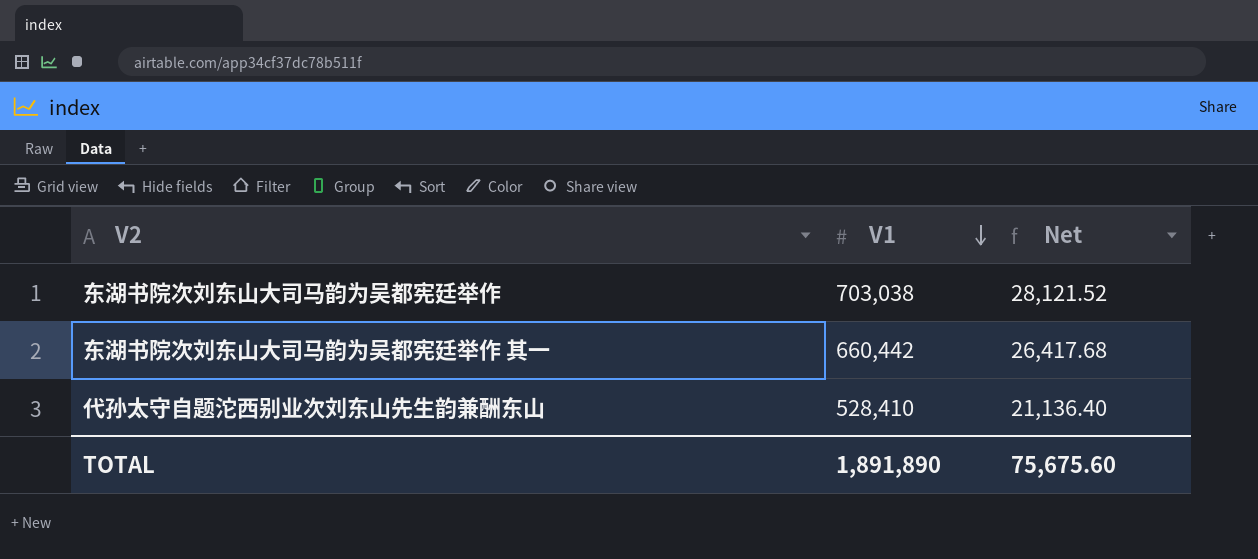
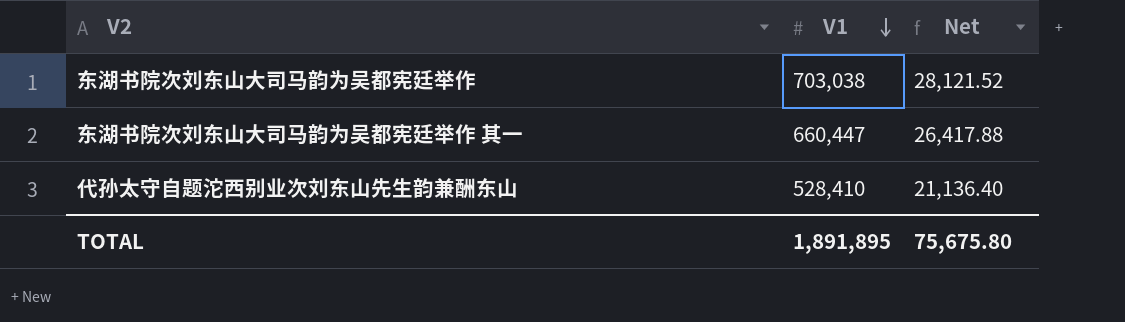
东湖书院次刘东山大司马韵为吴都宪廷举作 其一 | V1: 660,442 -> 660,447
东湖书院次刘东山大司马韵为吴都宪廷举作 其一 | Net: 26,417.68 -> 26,417.88
TOTAL | V1: 1,891,890 -> 1,891,895
TOTAL | Net: 75,675.60 -> 75,675.80

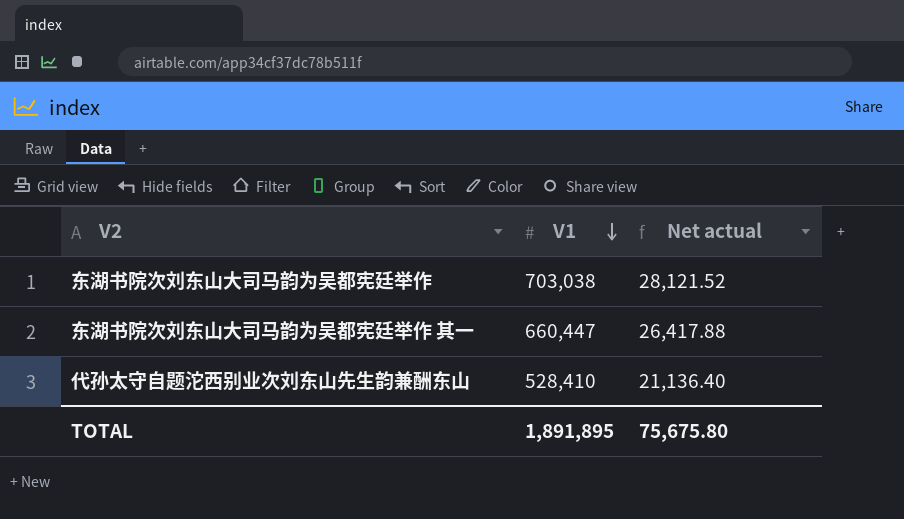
column name: Net -> Net actual

